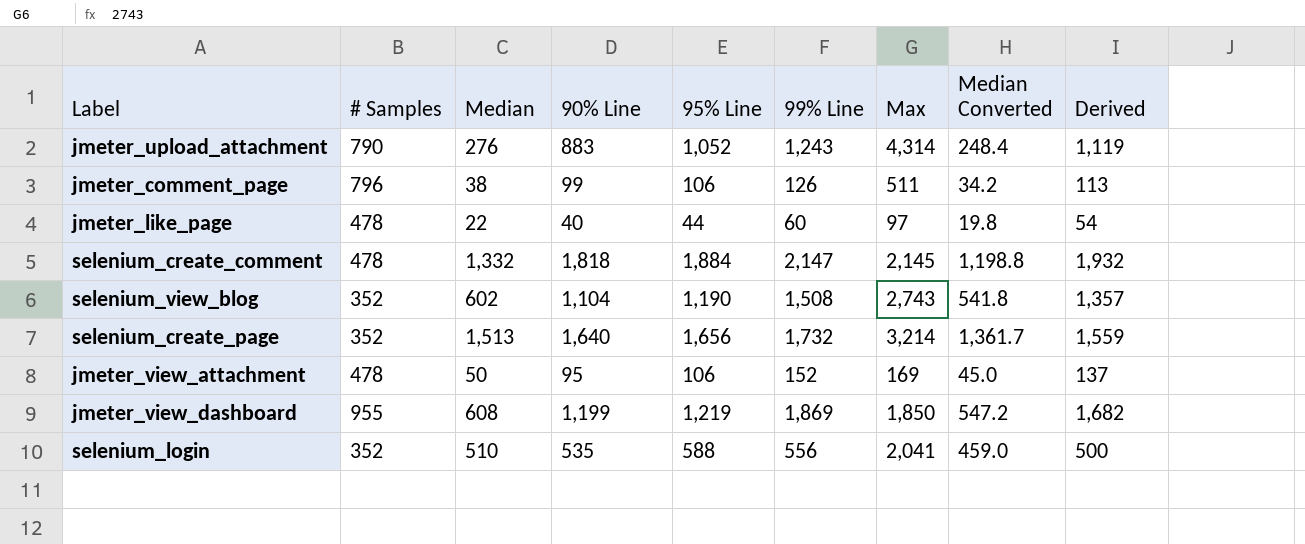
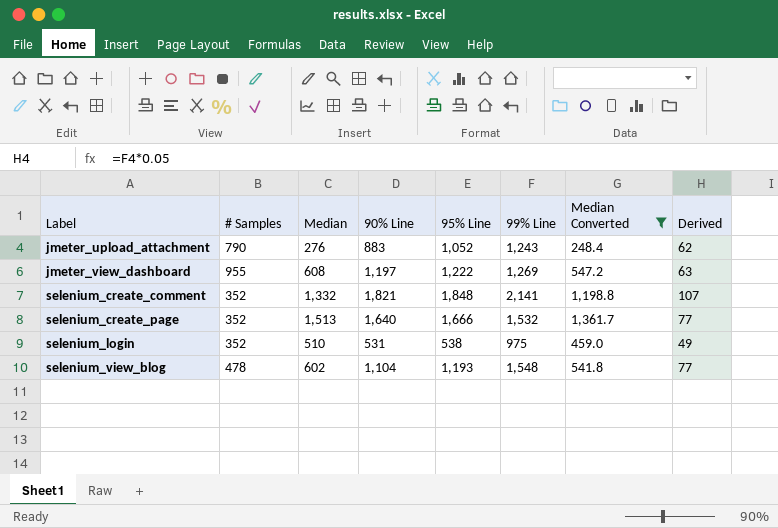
filter: none -> Median Converted >= 248.4
row order: none -> Label ascending
column Max | position: 7 -> none
column Derived | formula: [99% Line] * 0.9 -> [99% Line] * 0.05
jmeter_view_dashboard | 90% Line: 1,199 -> 1,197
jmeter_view_dashboard | 95% Line: 1,219 -> 1,222
jmeter_view_dashboard | 99% Line: 1,869 -> 1,269
selenium_create_comment | # Samples: 478 -> 352
selenium_create_comment | 90% Line: 1,818 -> 1,821
selenium_create_comment | 95% Line: 1,884 -> 1,848
selenium_create_comment | 99% Line: 2,147 -> 2,141
selenium_create_page | 95% Line: 1,656 -> 1,666
selenium_create_page | 99% Line: 1,732 -> 1,532
selenium_login | 90% Line: 535 -> 531
selenium_login | 95% Line: 588 -> 538
selenium_login | 99% Line: 556 -> 975
selenium_view_blog | # Samples: 352 -> 478
selenium_view_blog | 95% Line: 1,190 -> 1,193
selenium_view_blog | 99% Line: 1,508 -> 1,548

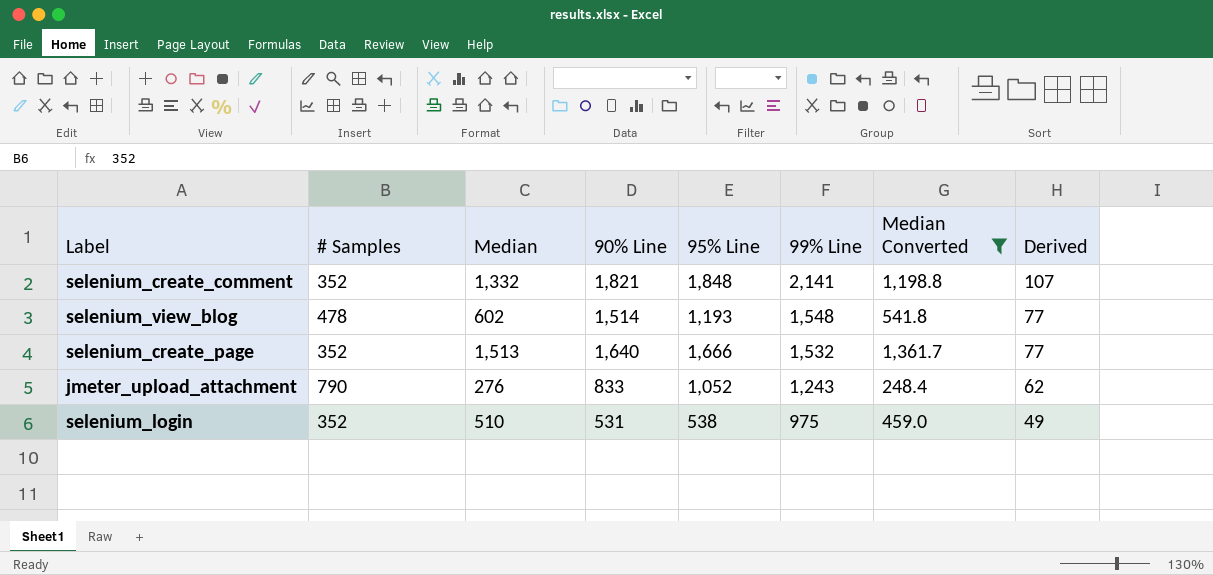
row order: Label ascending -> 99% Line descending
row jmeter_view_dashboard: 955 | 608 | 1,197 | 1,222 | 1,269 | 547.2 | 63 -> none
selenium_view_blog | 90% Line: 1,104 -> 1,514
jmeter_upload_attachment | 90% Line: 883 -> 833

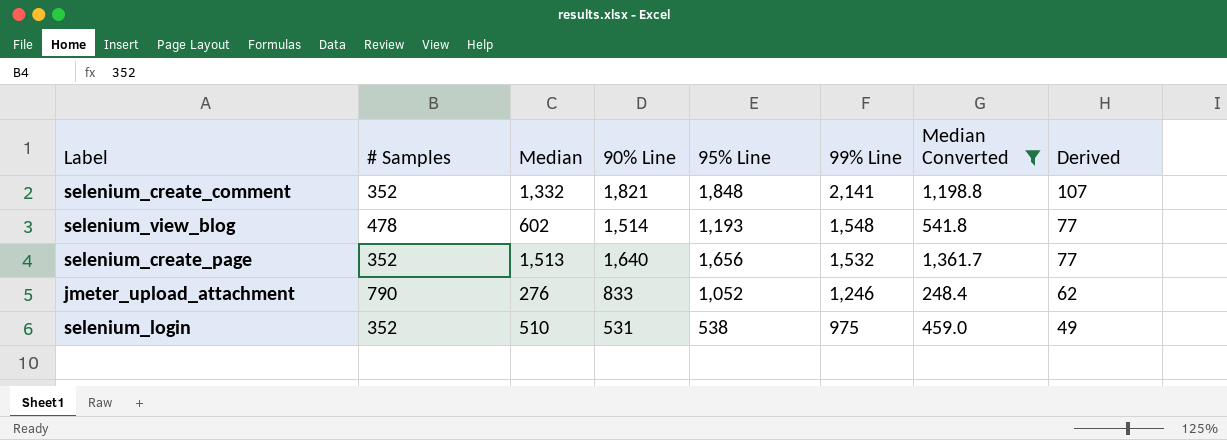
selenium_create_page | 95% Line: 1,666 -> 1,656
jmeter_upload_attachment | 99% Line: 1,243 -> 1,246

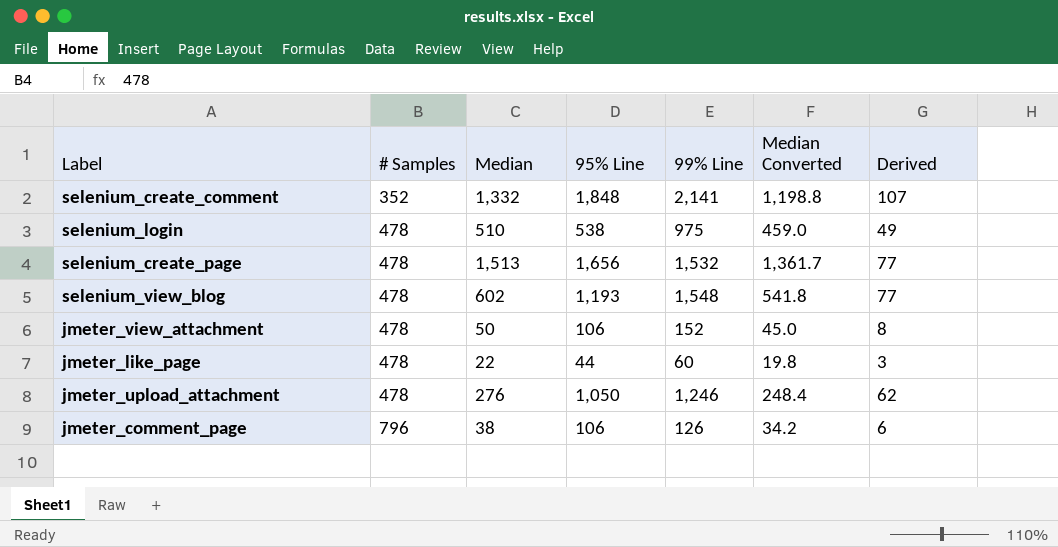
filter: Median Converted >= 248.4 -> none
row order: 99% Line descending -> # Samples ascending
column 90% Line | position: 4 -> none
selenium_login | # Samples: 352 -> 478
selenium_create_page | # Samples: 352 -> 478
jmeter_upload_attachment | # Samples: 790 -> 478
jmeter_upload_attachment | 95% Line: 1,052 -> 1,050

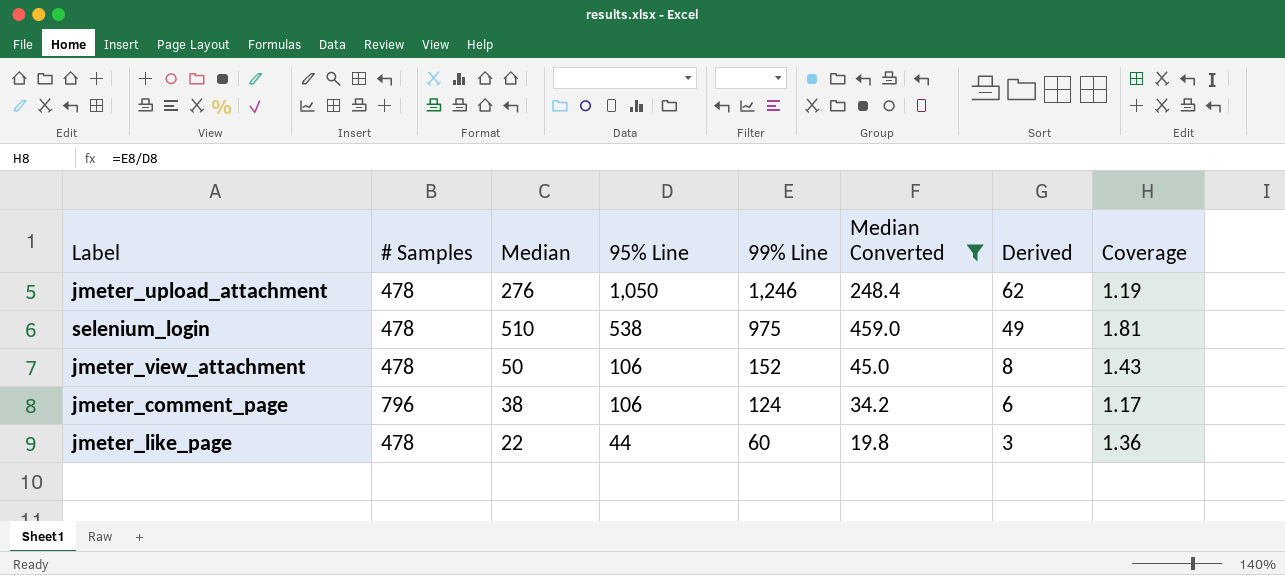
filter: none -> Median Converted <= 459.0
row order: # Samples ascending -> 95% Line descending
column Coverage | formula: none -> [99% Line] / [95% Line]
jmeter_comment_page | 99% Line: 126 -> 124

